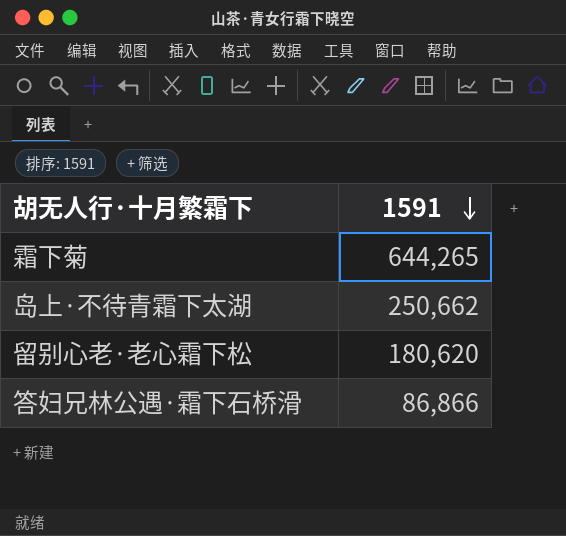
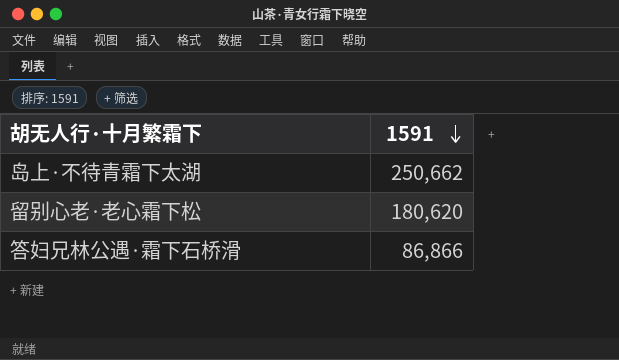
row 霜下菊: 644,265 -> none

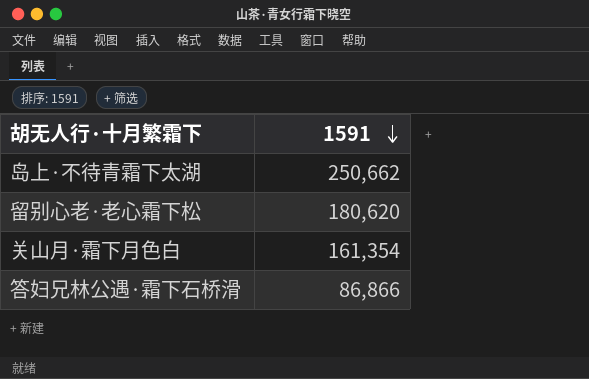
row 关山月·霜下月色白: none -> 161,354

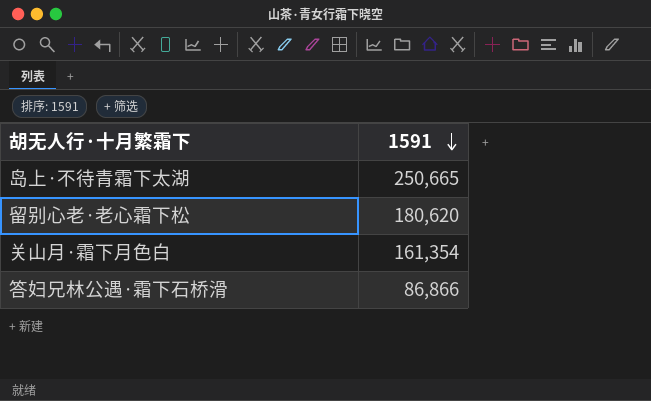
岛上·不待青霜下太湖 | 1591: 250,662 -> 250,665

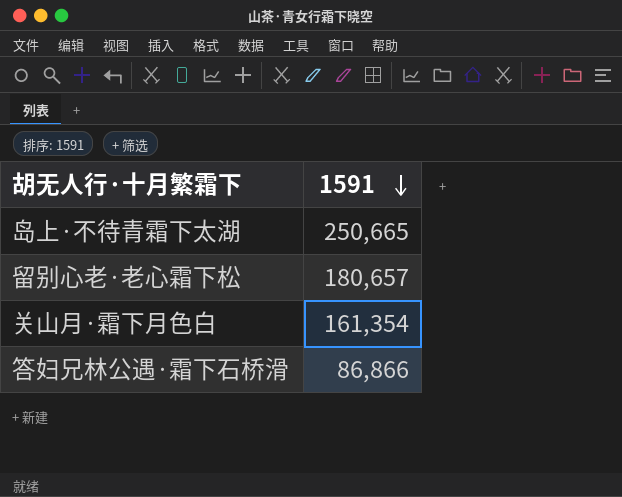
留别心老·老心霜下松 | 1591: 180,620 -> 180,657

